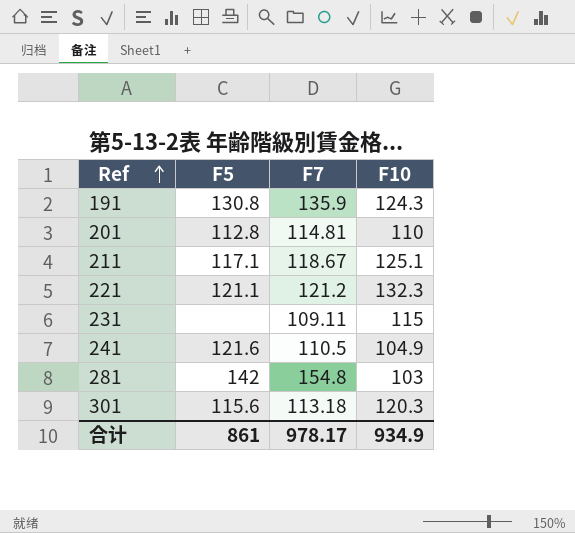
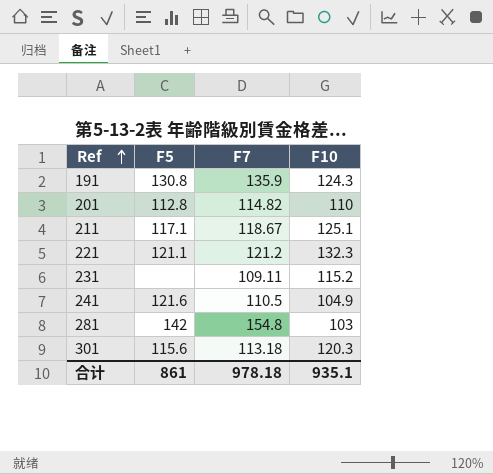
201 | F7: 114.81 -> 114.82
231 | F10: 115 -> 115.2
合计 | F7: 978.17 -> 978.18
合计 | F10: 934.9 -> 935.1

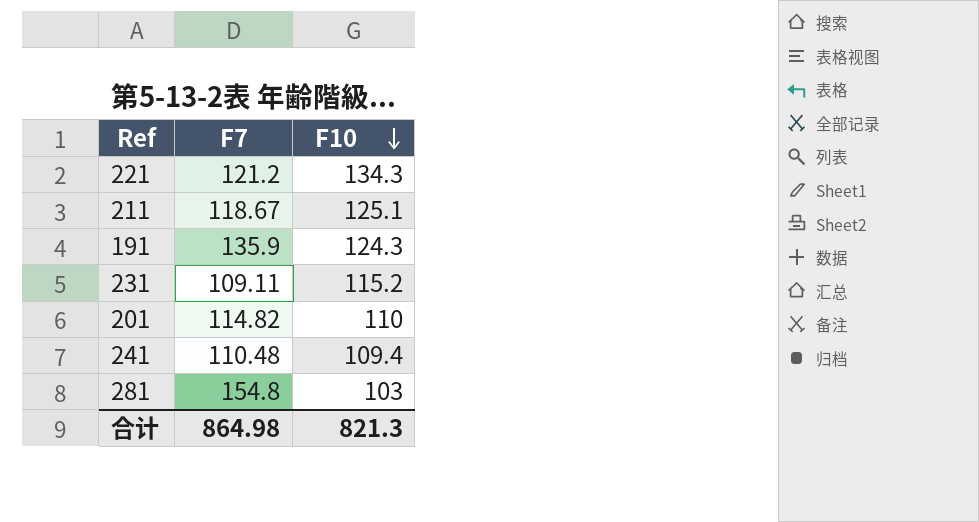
row order: Ref ascending -> F10 descending
column F5 | position: 2 -> none
row 301: 115.6 | 113.18 | 120.3 -> none
221 | F10: 132.3 -> 134.3
241 | F7: 110.5 -> 110.48
241 | F10: 104.9 -> 109.4
合计 | F7: 978.18 -> 864.98
合计 | F10: 935.1 -> 821.3

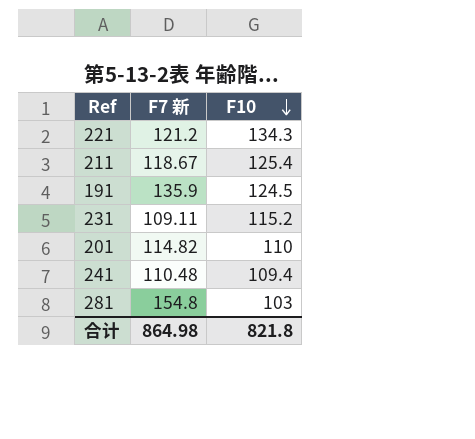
column name: F7 -> F7 新
211 | F10: 125.1 -> 125.4
191 | F10: 124.3 -> 124.5
合计 | F10: 821.3 -> 821.8

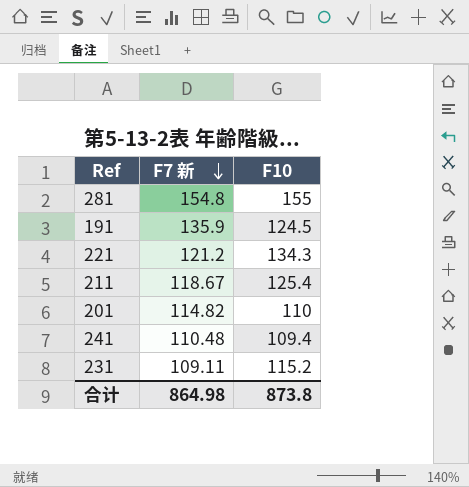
row order: F10 descending -> F7 新 descending
281 | F10: 103 -> 155
合计 | F10: 821.8 -> 873.8

